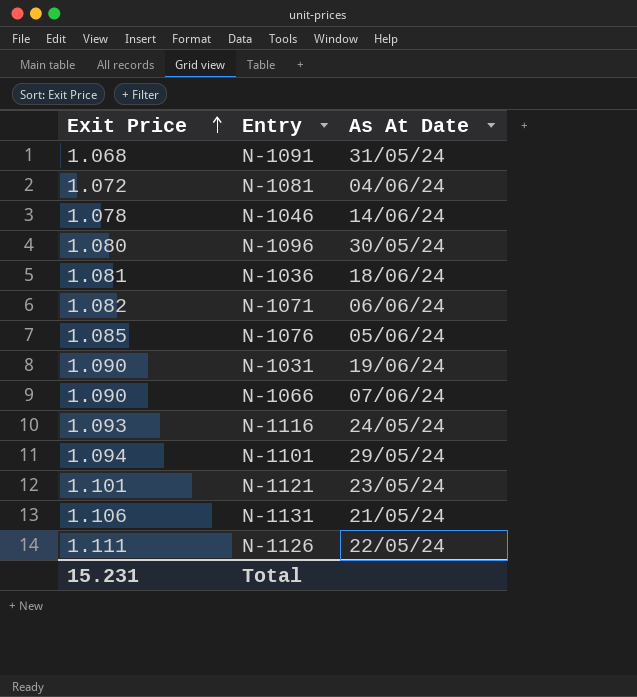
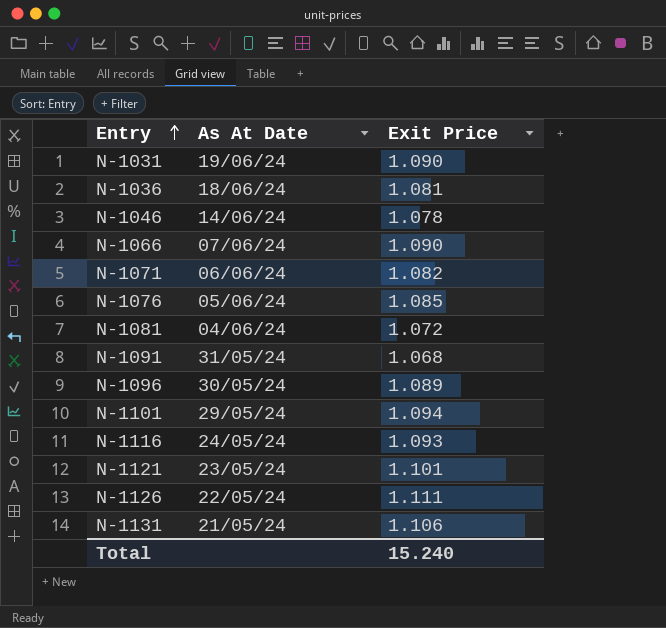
row order: Exit Price ascending -> Entry ascending
column Exit Price | position: 1 -> 3
N-1096 | Exit Price: 1.080 -> 1.089
Total | Exit Price: 15.231 -> 15.240

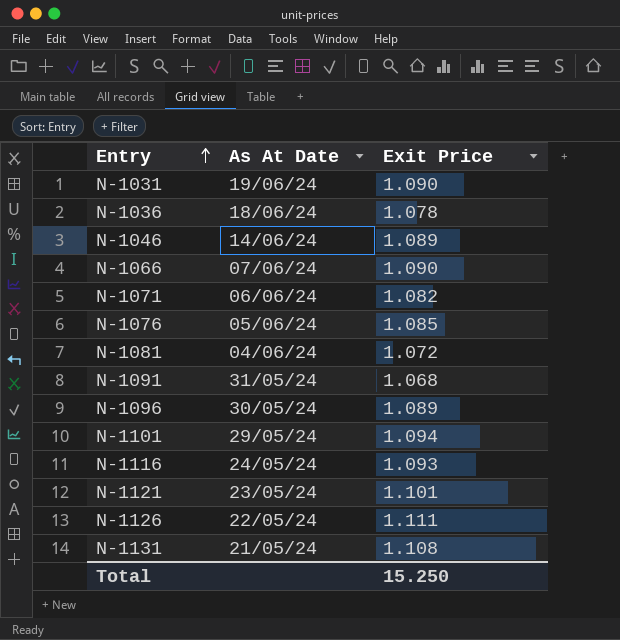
N-1036 | Exit Price: 1.081 -> 1.078
N-1046 | Exit Price: 1.078 -> 1.089
N-1131 | Exit Price: 1.106 -> 1.108
Total | Exit Price: 15.240 -> 15.250

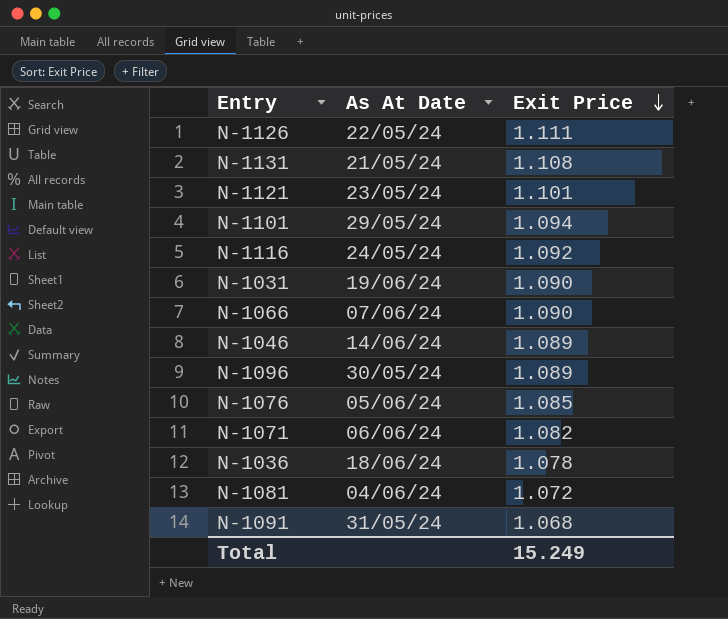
row order: Entry ascending -> Exit Price descending
N-1116 | Exit Price: 1.093 -> 1.092
Total | Exit Price: 15.250 -> 15.249

